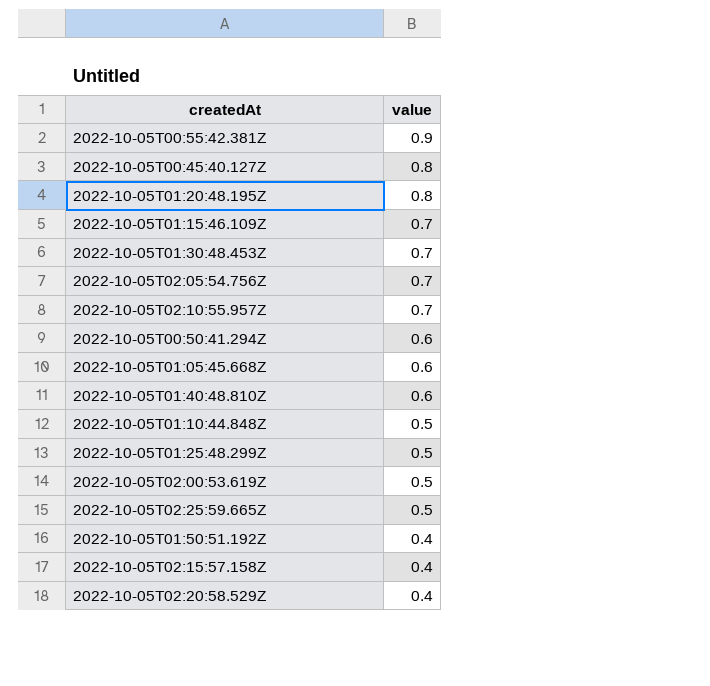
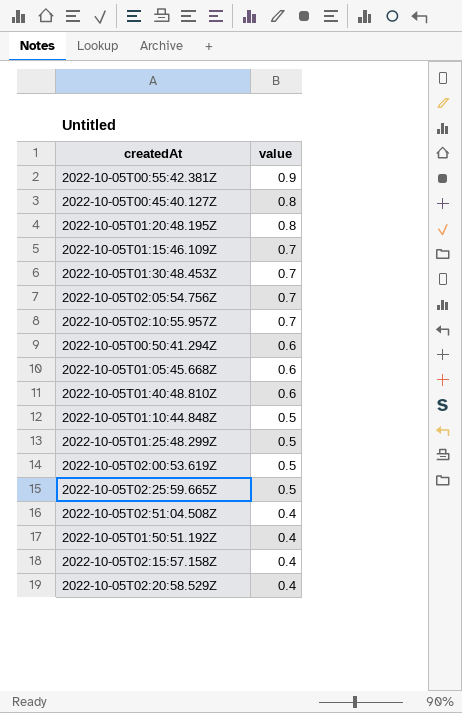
row 2022-10-05T02:51:04.508Z: none -> 0.4

